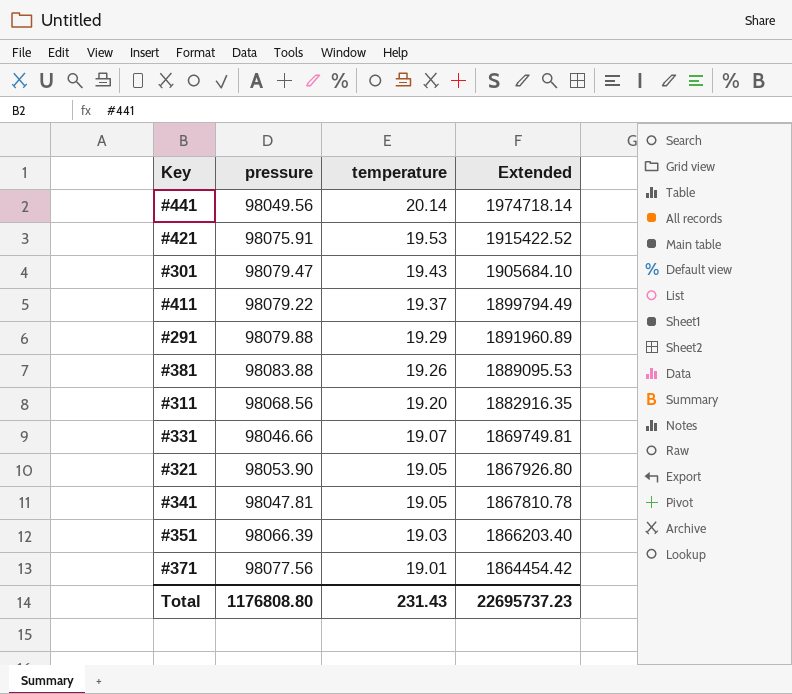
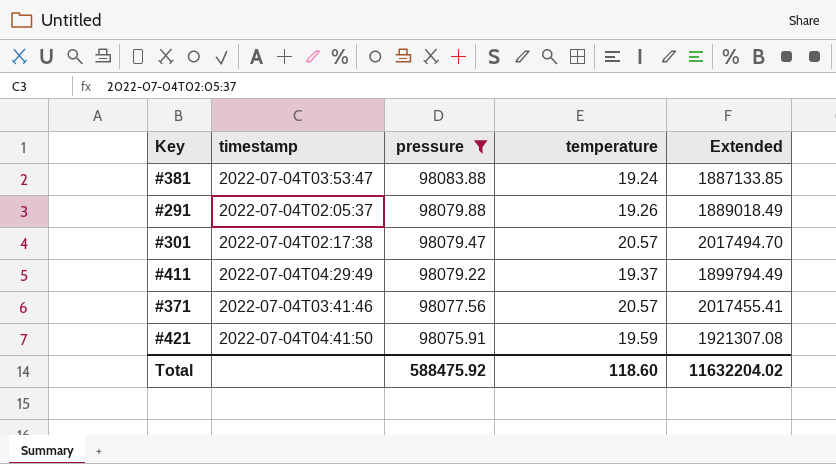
filter: none -> pressure >= 98075.91
row order: temperature descending -> pressure descending
column timestamp | position: none -> 2
#381 | temperature: 19.26 -> 19.24
#381 | Extended: 1889095.53 -> 1887133.85
#291 | temperature: 19.29 -> 19.26
#291 | Extended: 1891960.89 -> 1889018.49
#301 | temperature: 19.43 -> 20.57
#301 | Extended: 1905684.10 -> 2017494.70
#371 | temperature: 19.01 -> 20.57
#371 | Extended: 1864454.42 -> 2017455.41
#421 | temperature: 19.53 -> 19.59
#421 | Extended: 1915422.52 -> 1921307.08
Total | pressure: 1176808.80 -> 588475.92
Total | temperature: 231.43 -> 118.60
Total | Extended: 22695737.23 -> 11632204.02

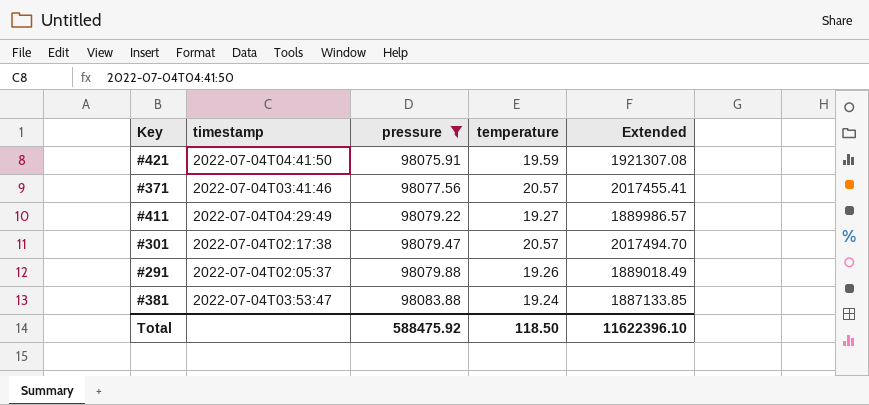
row order: pressure descending -> pressure ascending
#411 | temperature: 19.37 -> 19.27
#411 | Extended: 1899794.49 -> 1889986.57
Total | temperature: 118.60 -> 118.50
Total | Extended: 11632204.02 -> 11622396.10

